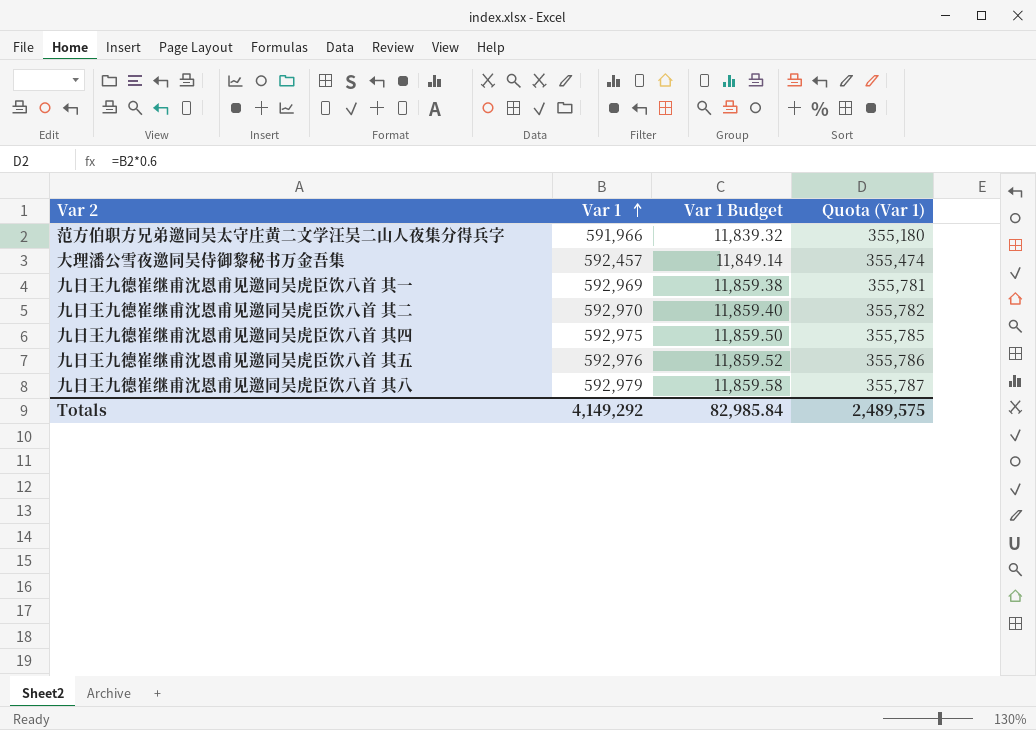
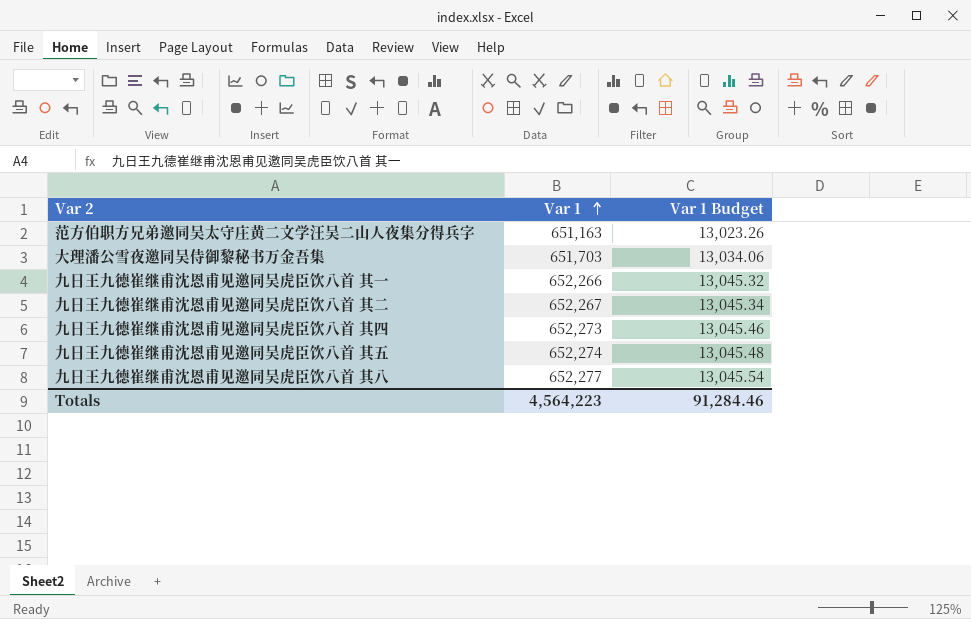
column Quota (Var 1) | formula: [Var 1] * 0.6 -> none
范方伯职方兄弟邀同吴太守庄黄二文学汪吴二山人夜集分得兵字 | Var 1: 591,966 -> 651,163
范方伯职方兄弟邀同吴太守庄黄二文学汪吴二山人夜集分得兵字 | Var 1 Budget: 11,839.32 -> 13,023.26
大理潘公雪夜邀同吴侍御黎秘书万金吾集 | Var 1: 592,457 -> 651,703
大理潘公雪夜邀同吴侍御黎秘书万金吾集 | Var 1 Budget: 11,849.14 -> 13,034.06
九日王九德崔继甫沈恩甫见邀同吴虎臣饮八首 其一 | Var 1: 592,969 -> 652,266
九日王九德崔继甫沈恩甫见邀同吴虎臣饮八首 其一 | Var 1 Budget: 11,859.38 -> 13,045.32
九日王九德崔继甫沈恩甫见邀同吴虎臣饮八首 其二 | Var 1: 592,970 -> 652,267
九日王九德崔继甫沈恩甫见邀同吴虎臣饮八首 其二 | Var 1 Budget: 11,859.40 -> 13,045.34
九日王九德崔继甫沈恩甫见邀同吴虎臣饮八首 其四 | Var 1: 592,975 -> 652,273
九日王九德崔继甫沈恩甫见邀同吴虎臣饮八首 其四 | Var 1 Budget: 11,859.50 -> 13,045.46
九日王九德崔继甫沈恩甫见邀同吴虎臣饮八首 其五 | Var 1: 592,976 -> 652,274
九日王九德崔继甫沈恩甫见邀同吴虎臣饮八首 其五 | Var 1 Budget: 11,859.52 -> 13,045.48
九日王九德崔继甫沈恩甫见邀同吴虎臣饮八首 其八 | Var 1: 592,979 -> 652,277
九日王九德崔继甫沈恩甫见邀同吴虎臣饮八首 其八 | Var 1 Budget: 11,859.58 -> 13,045.54
Totals | Var 1: 4,149,292 -> 4,564,223
Totals | Var 1 Budget: 82,985.84 -> 91,284.46

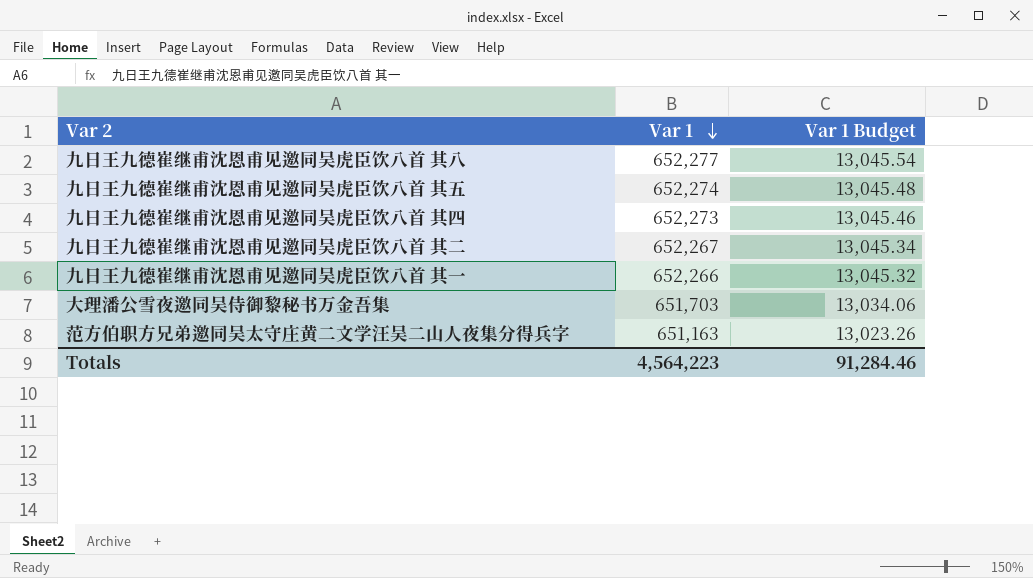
row order: Var 1 ascending -> Var 1 descending

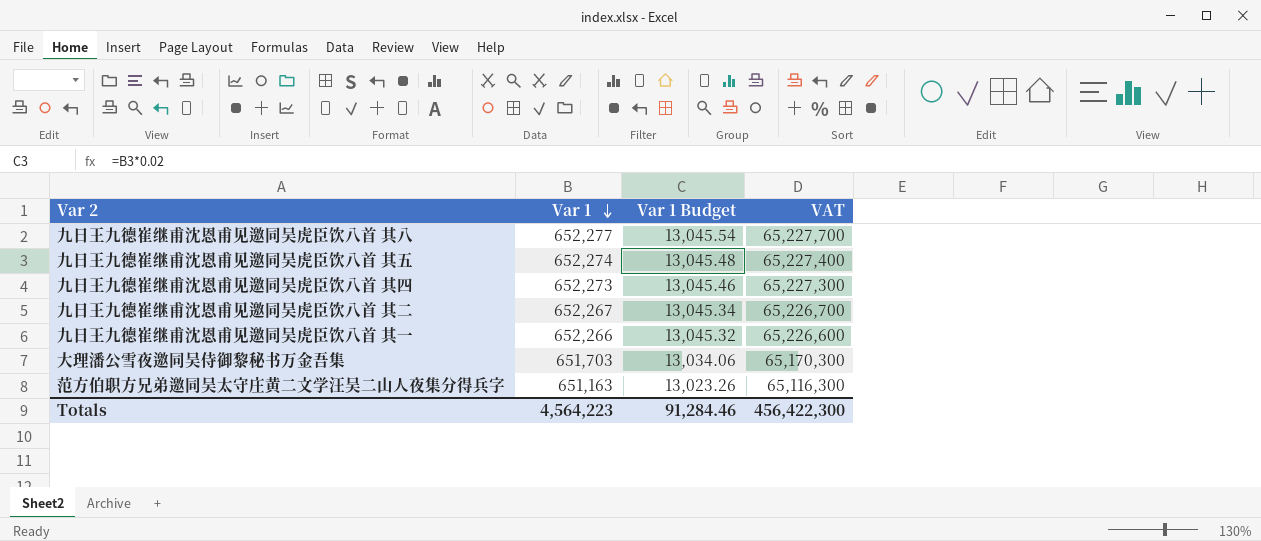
column VAT | formula: none -> [Var 1] * 100

